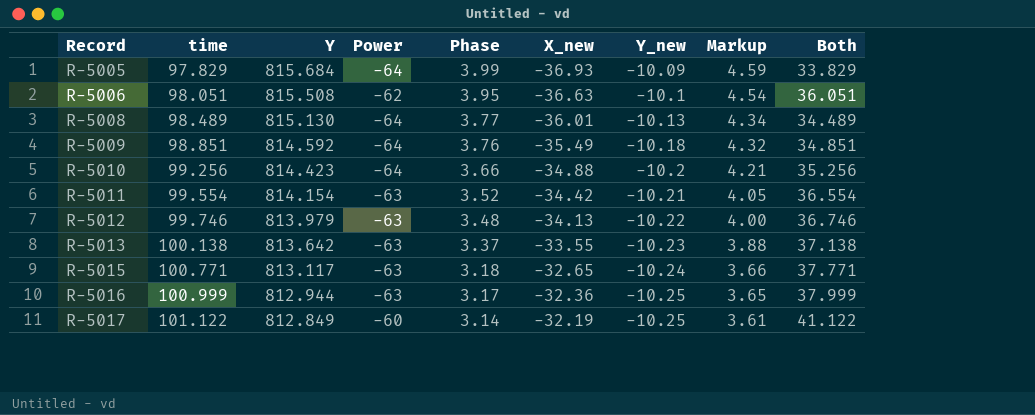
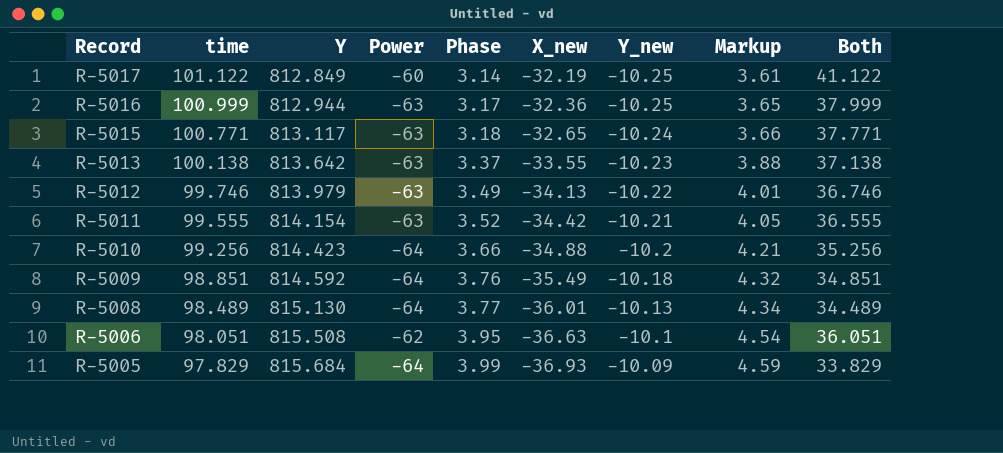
row order: Record ascending -> Record descending
R-5012 | Phase: 3.48 -> 3.49
R-5012 | Markup: 4.00 -> 4.01
R-5011 | time: 99.554 -> 99.555
R-5011 | Both: 36.554 -> 36.555

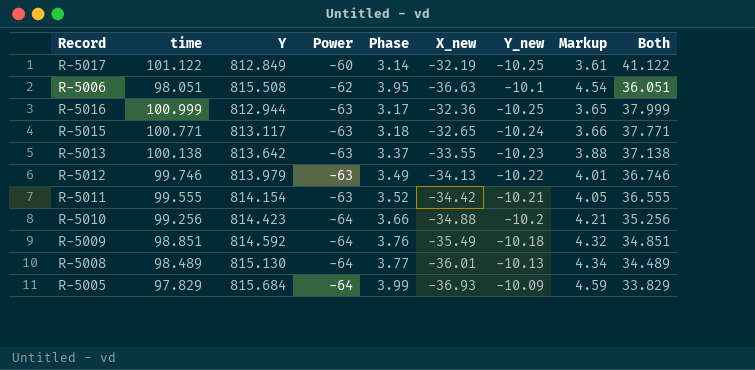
row order: Record descending -> Power descending

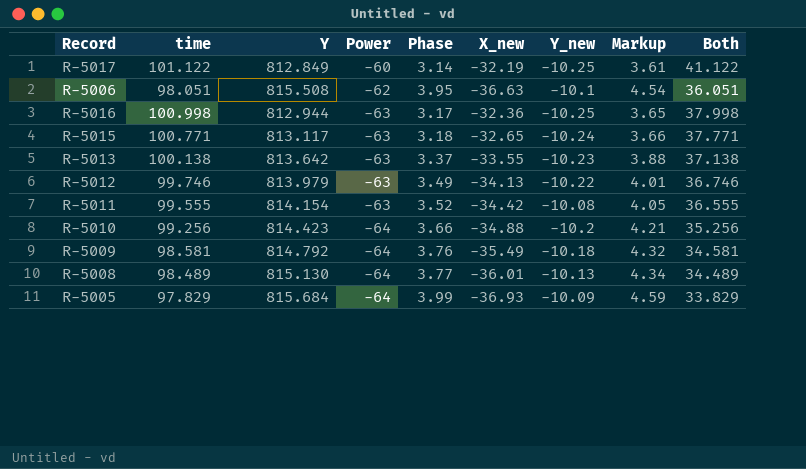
R-5016 | time: 100.999 -> 100.998
R-5016 | Both: 37.999 -> 37.998
R-5011 | Y_new: -10.21 -> -10.08
R-5009 | time: 98.851 -> 98.581
R-5009 | Y: 814.592 -> 814.792
R-5009 | Both: 34.851 -> 34.581

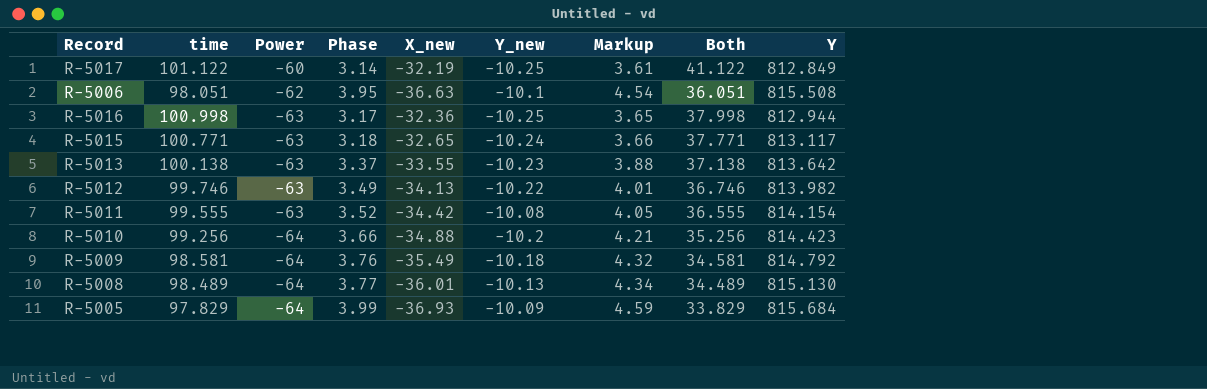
column Y | position: 3 -> 9
R-5012 | Y: 813.979 -> 813.982

